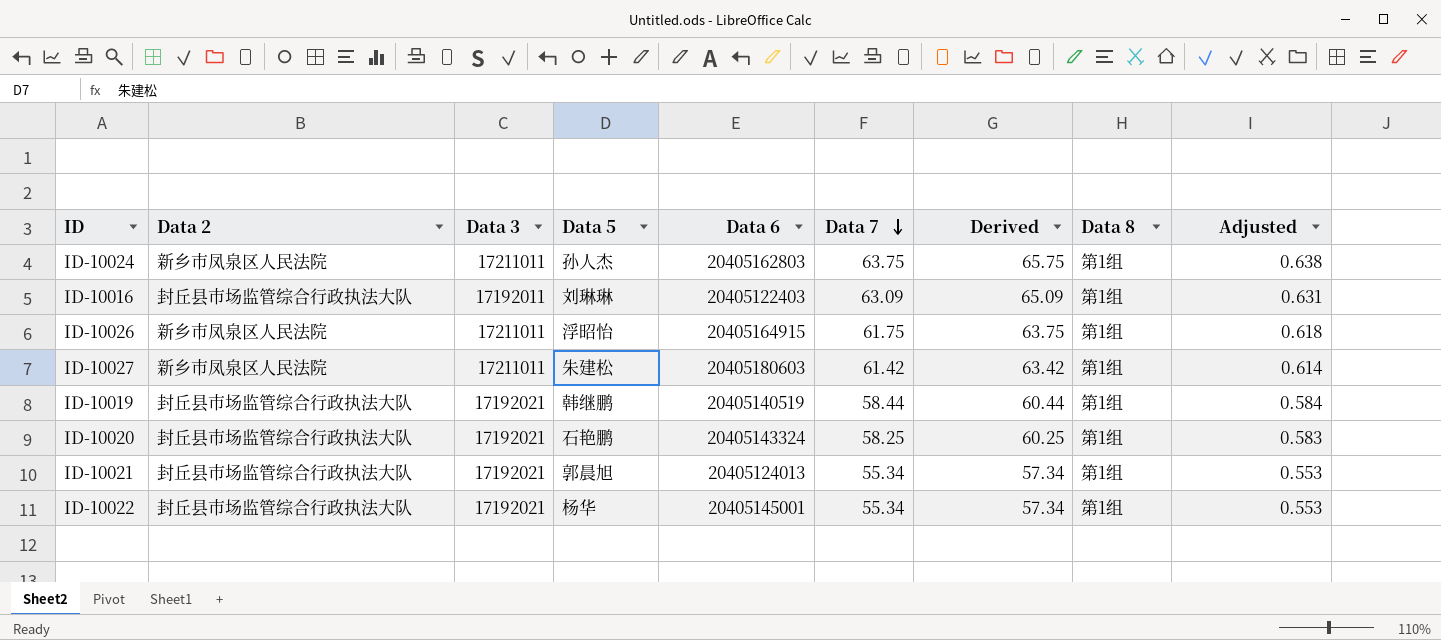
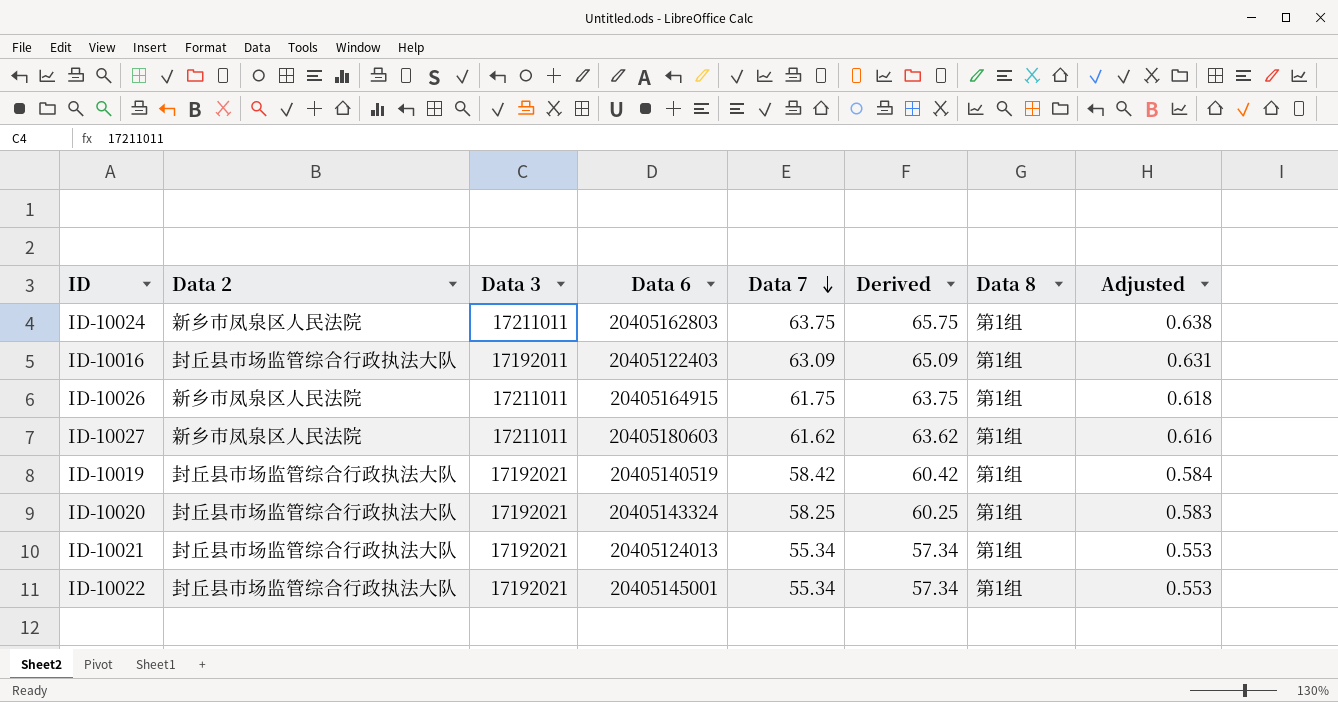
column Data 5 | position: 4 -> none
ID-10027 | Data 7: 61.42 -> 61.62
ID-10027 | Derived: 63.42 -> 63.62
ID-10027 | Adjusted: 0.614 -> 0.616
ID-10019 | Data 7: 58.44 -> 58.42
ID-10019 | Derived: 60.44 -> 60.42

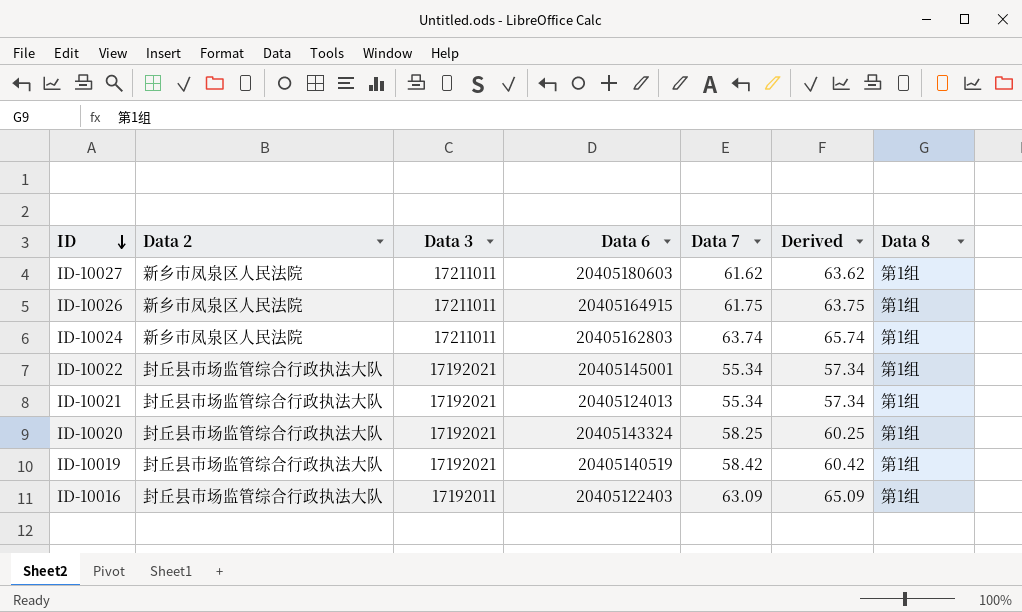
row order: Data 7 descending -> ID descending
column Adjusted | formula: [Data 7] * 0.01 -> none
ID-10024 | Data 7: 63.75 -> 63.74
ID-10024 | Derived: 65.75 -> 65.74

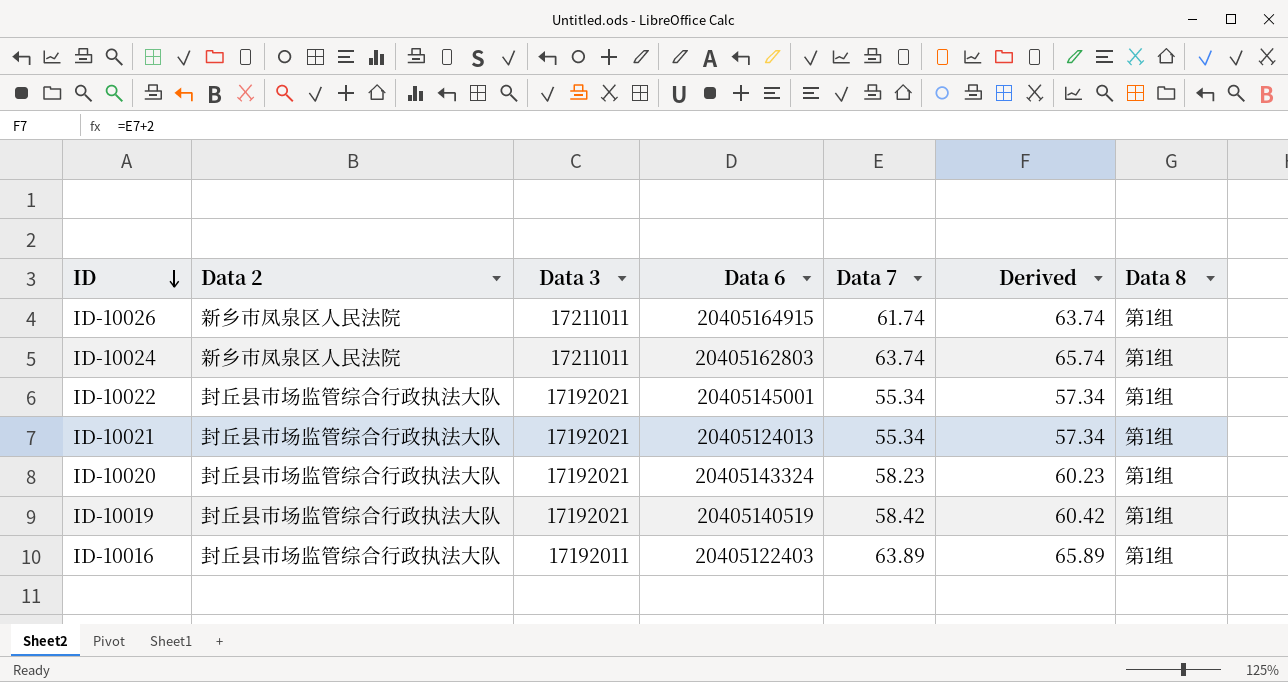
row ID-10027: 新乡市凤泉区人民法院 | 17211011 | 20405180603 | 61.62 | 63.62 | 第1组 -> none
ID-10026 | Data 7: 61.75 -> 61.74
ID-10026 | Derived: 63.75 -> 63.74
ID-10020 | Data 7: 58.25 -> 58.23
ID-10020 | Derived: 60.25 -> 60.23
ID-10016 | Data 7: 63.09 -> 63.89
ID-10016 | Derived: 65.09 -> 65.89

